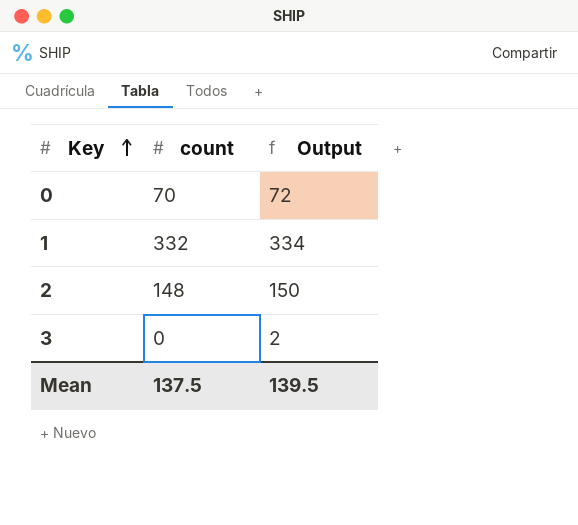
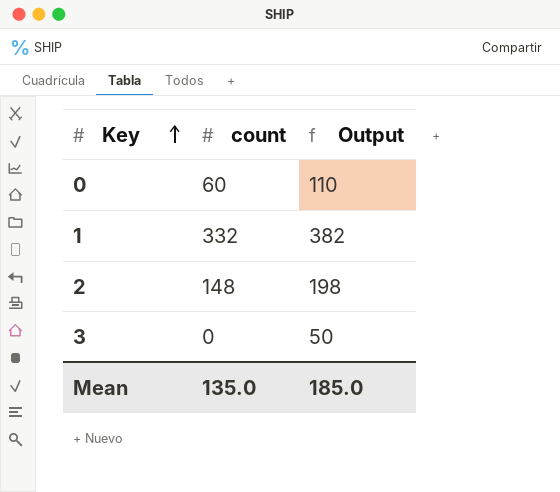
column Output | formula: [count] + 2 -> [count] + 50
0 | count: 70 -> 60
Mean | count: 137.5 -> 135.0
Mean | Output: 139.5 -> 185.0

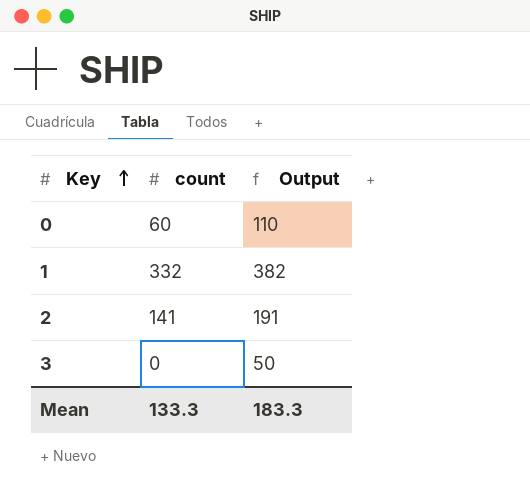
2 | count: 148 -> 141
2 | Output: 198 -> 191
Mean | count: 135.0 -> 133.3
Mean | Output: 185.0 -> 183.3

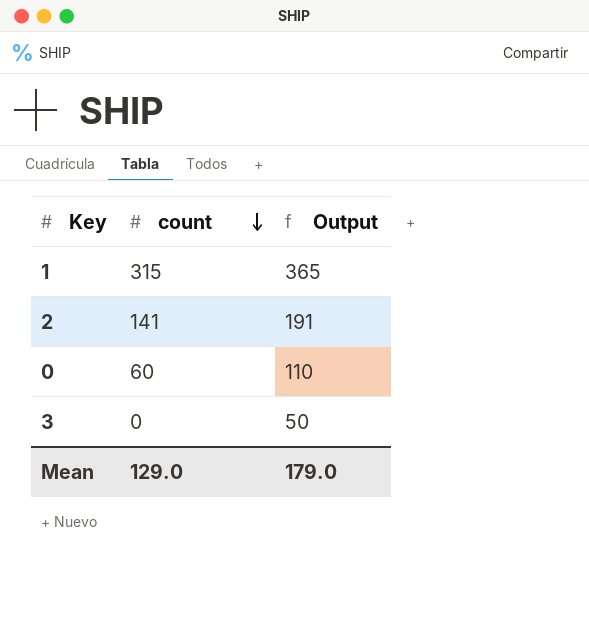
row order: Key ascending -> count descending
1 | count: 332 -> 315
1 | Output: 382 -> 365
Mean | count: 133.3 -> 129.0
Mean | Output: 183.3 -> 179.0

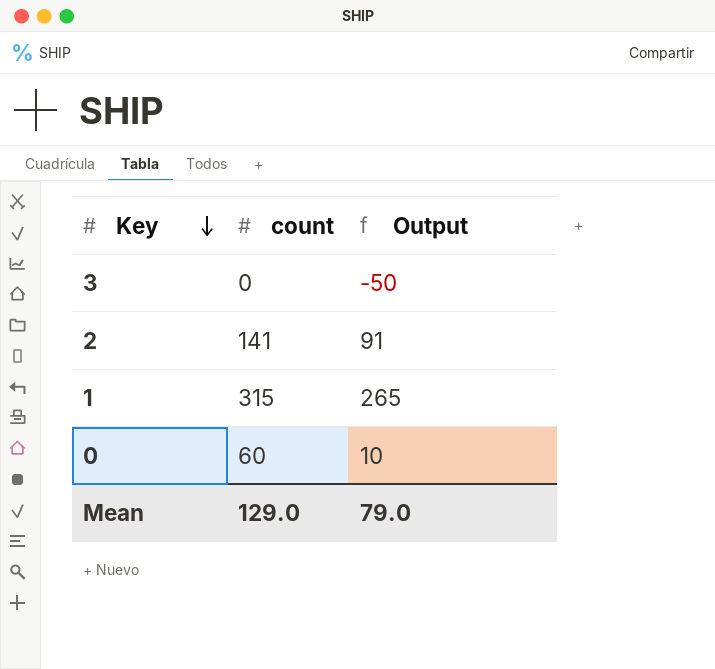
row order: count descending -> Key descending
column Output | formula: [count] + 50 -> [count] - 50
Mean | Output: 179.0 -> 79.0

